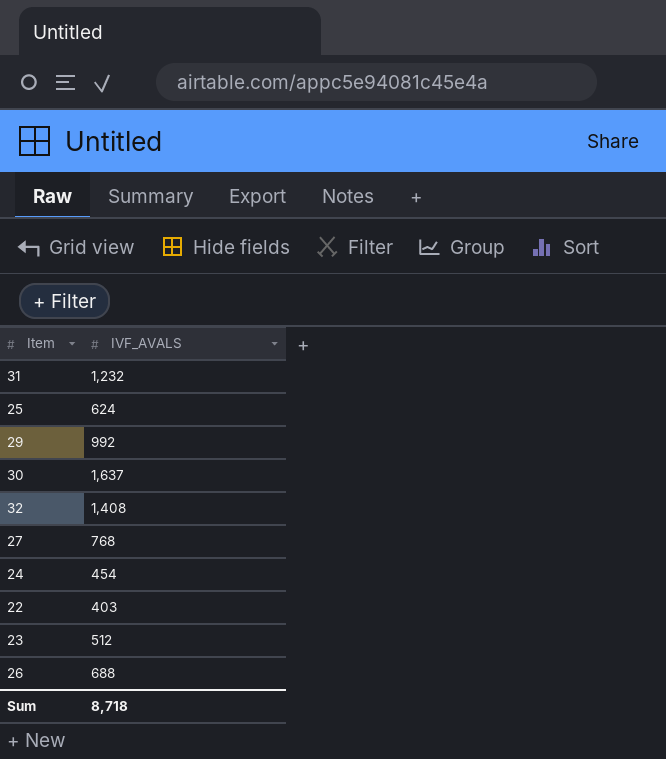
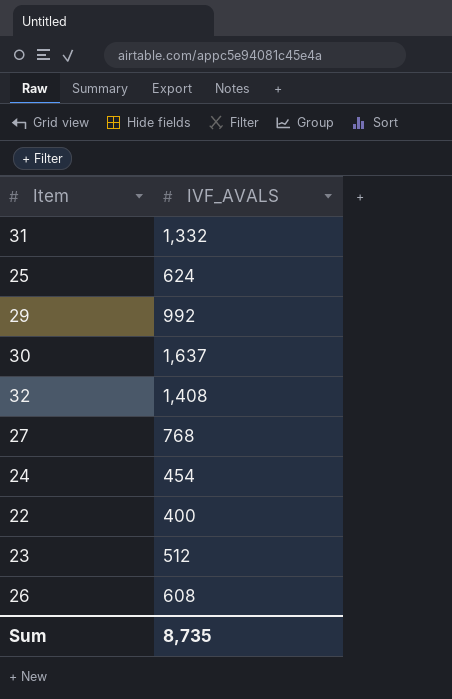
31 | IVF_AVALS: 1,232 -> 1,332
22 | IVF_AVALS: 403 -> 400
26 | IVF_AVALS: 688 -> 608
Sum | IVF_AVALS: 8,718 -> 8,735

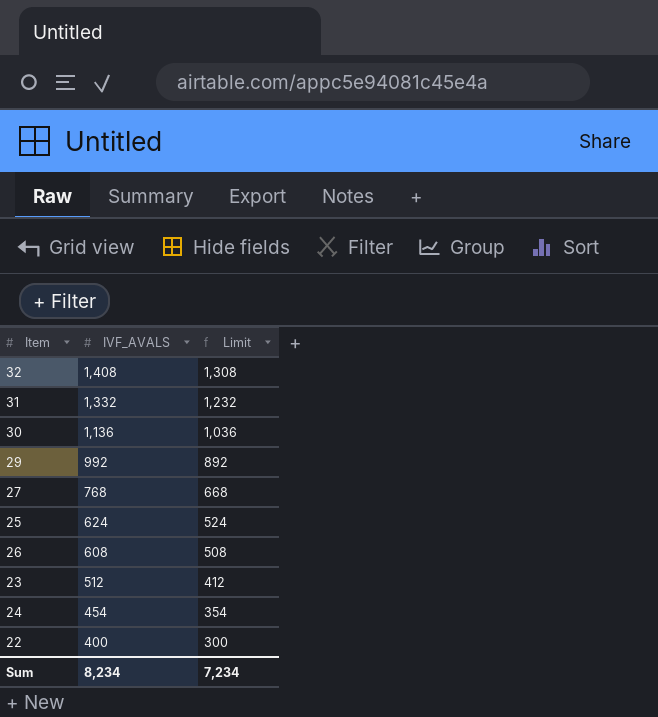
row order: none -> IVF_AVALS descending
column Limit | formula: none -> [IVF_AVALS] - 100
30 | IVF_AVALS: 1,637 -> 1,136
Sum | IVF_AVALS: 8,735 -> 8,234

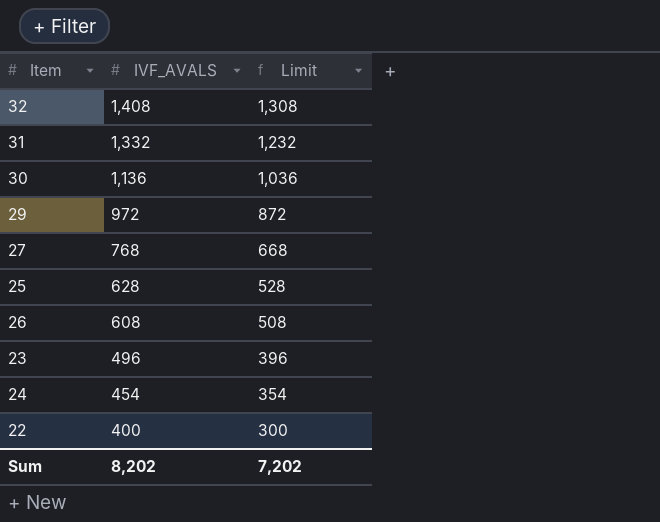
29 | IVF_AVALS: 992 -> 972
29 | Limit: 892 -> 872
25 | IVF_AVALS: 624 -> 628
25 | Limit: 524 -> 528
23 | IVF_AVALS: 512 -> 496
23 | Limit: 412 -> 396
Sum | IVF_AVALS: 8,234 -> 8,202
Sum | Limit: 7,234 -> 7,202

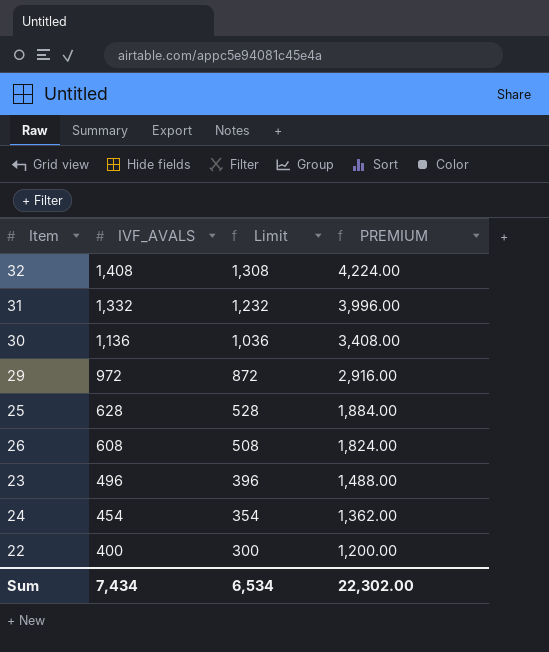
column PREMIUM | formula: none -> [IVF_AVALS] * 3
row 27: 768 | 668 -> none
Sum | IVF_AVALS: 8,202 -> 7,434
Sum | Limit: 7,202 -> 6,534

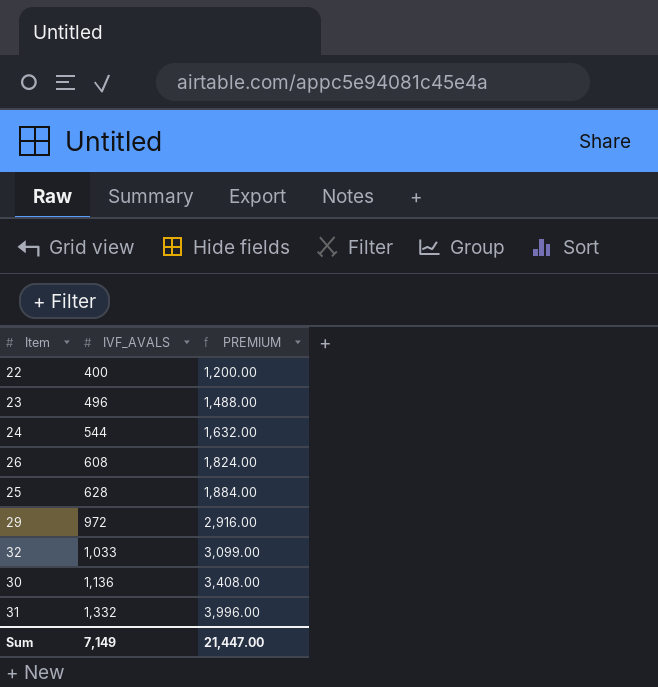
row order: IVF_AVALS descending -> IVF_AVALS ascending
column Limit | formula: [IVF_AVALS] - 100 -> none
24 | IVF_AVALS: 454 -> 544
24 | PREMIUM: 1,362.00 -> 1,632.00
32 | IVF_AVALS: 1,408 -> 1,033
32 | PREMIUM: 4,224.00 -> 3,099.00
Sum | IVF_AVALS: 7,434 -> 7,149
Sum | PREMIUM: 22,302.00 -> 21,447.00

